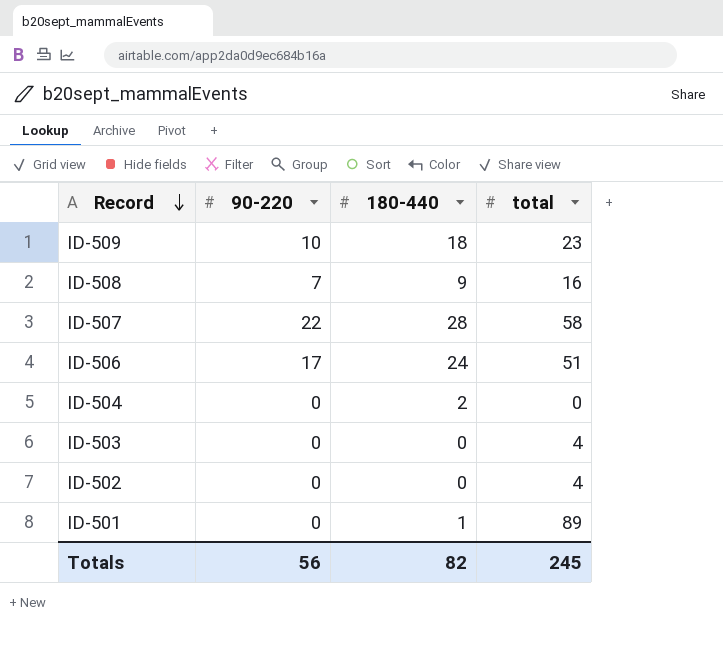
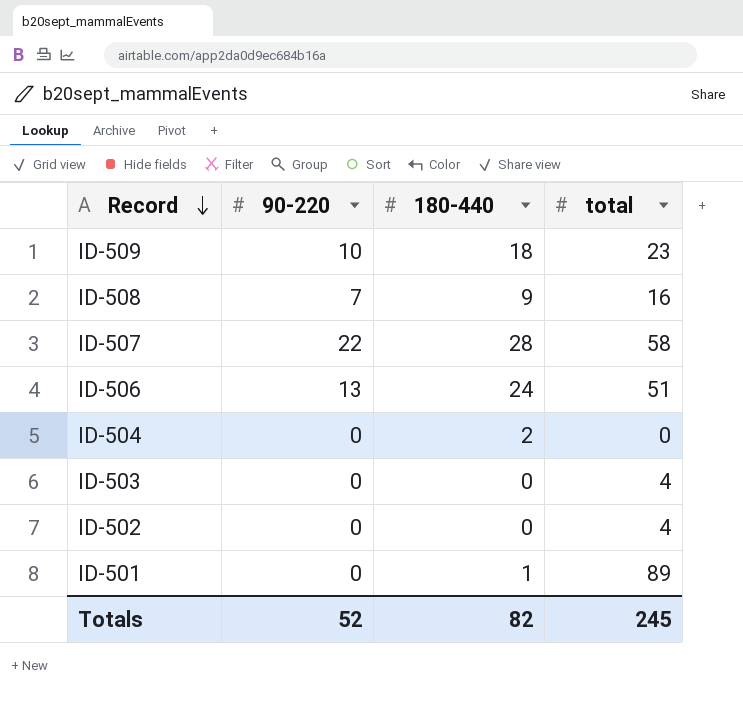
ID-506 | 90-220: 17 -> 13
Totals | 90-220: 56 -> 52

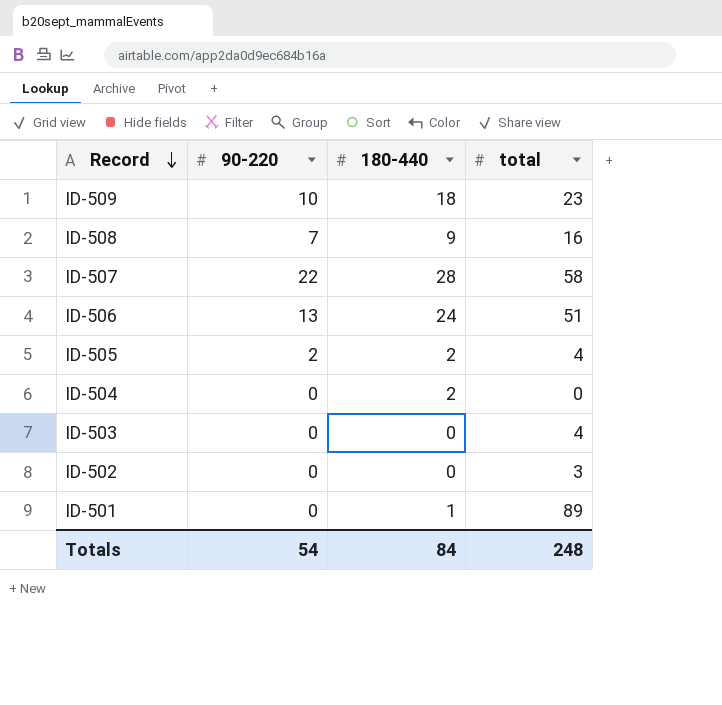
row ID-505: none -> 2 | 2 | 4
ID-502 | total: 4 -> 3
Totals | 90-220: 52 -> 54
Totals | 180-440: 82 -> 84
Totals | total: 245 -> 248

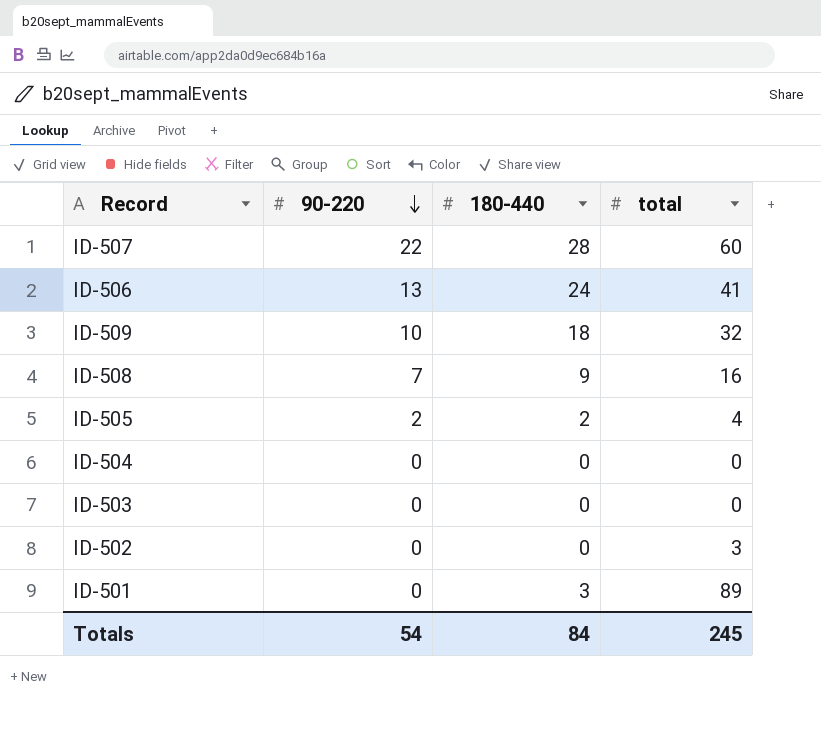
row order: Record descending -> 90-220 descending
ID-507 | total: 58 -> 60
ID-506 | total: 51 -> 41
ID-509 | total: 23 -> 32
ID-504 | 180-440: 2 -> 0
ID-503 | total: 4 -> 0
ID-501 | 180-440: 1 -> 3
Totals | total: 248 -> 245

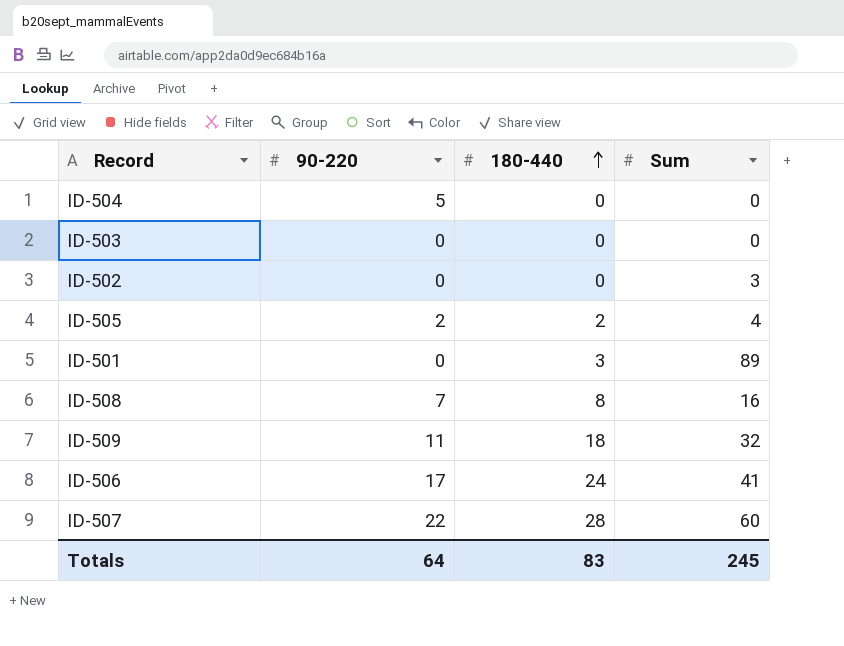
row order: 90-220 descending -> 180-440 ascending
column name: total -> Sum
ID-504 | 90-220: 0 -> 5
ID-508 | 180-440: 9 -> 8
ID-509 | 90-220: 10 -> 11
ID-506 | 90-220: 13 -> 17
Totals | 90-220: 54 -> 64
Totals | 180-440: 84 -> 83

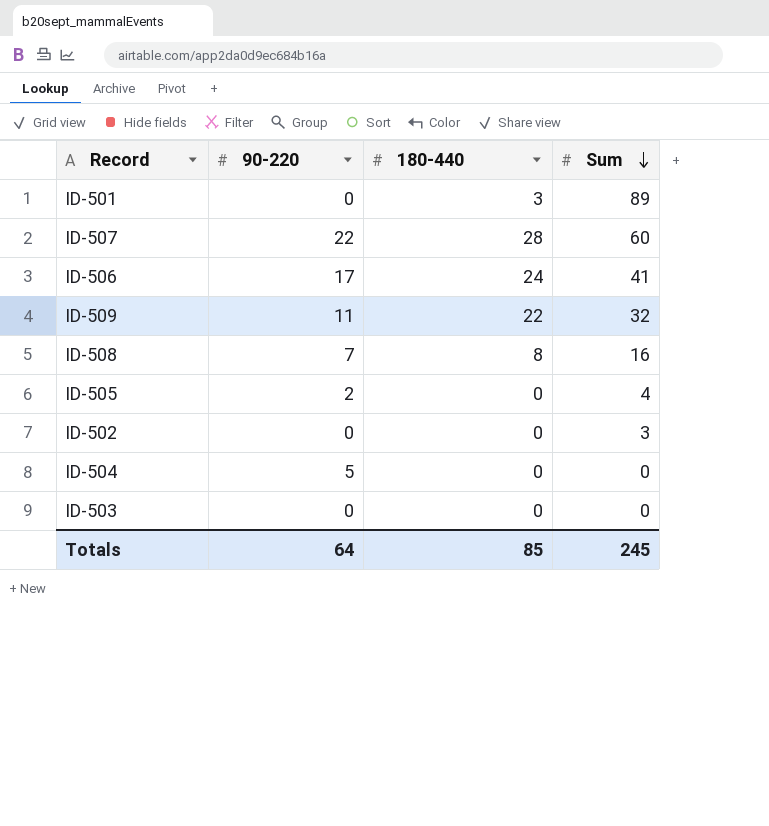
row order: 180-440 ascending -> Sum descending
ID-509 | 180-440: 18 -> 22
ID-505 | 180-440: 2 -> 0
Totals | 180-440: 83 -> 85

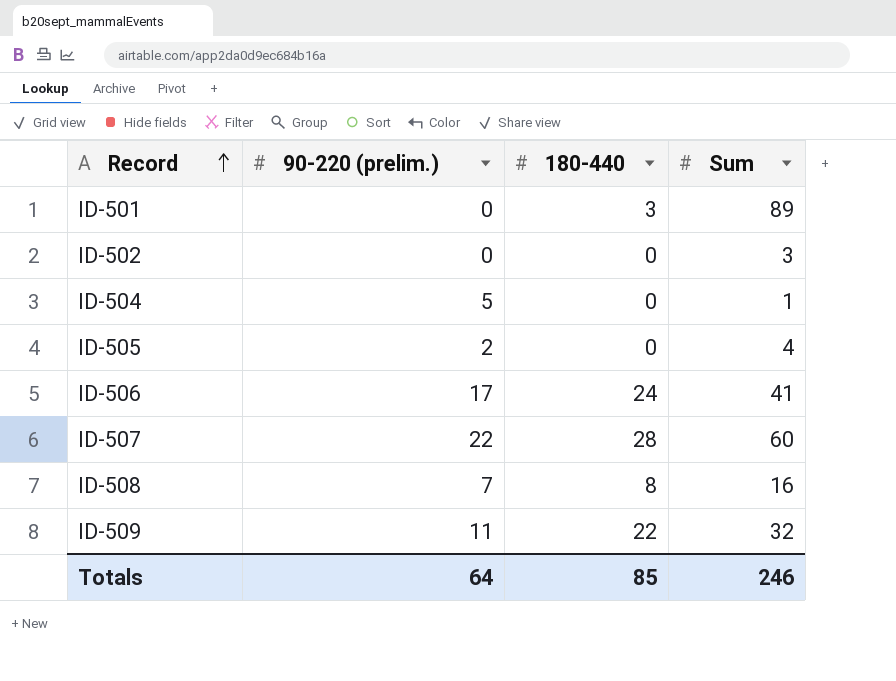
row order: Sum descending -> Record ascending
column name: 90-220 -> 90-220 (prelim.)
row ID-503: 0 | 0 | 0 -> none
ID-504 | Sum: 0 -> 1
Totals | Sum: 245 -> 246

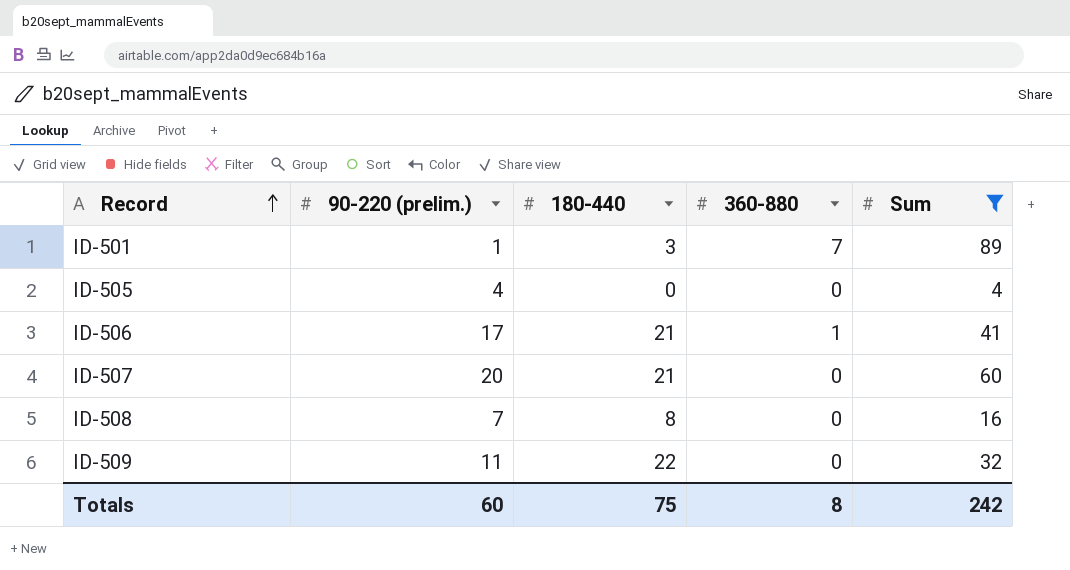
filter: none -> Sum >= 4
column 360-880 | position: none -> 4
ID-501 | 90-220 (prelim.): 0 -> 1
ID-505 | 90-220 (prelim.): 2 -> 4
ID-506 | 180-440: 24 -> 21
ID-507 | 90-220 (prelim.): 22 -> 20
ID-507 | 180-440: 28 -> 21
Totals | 90-220 (prelim.): 64 -> 60
Totals | 180-440: 85 -> 75
Totals | Sum: 246 -> 242

